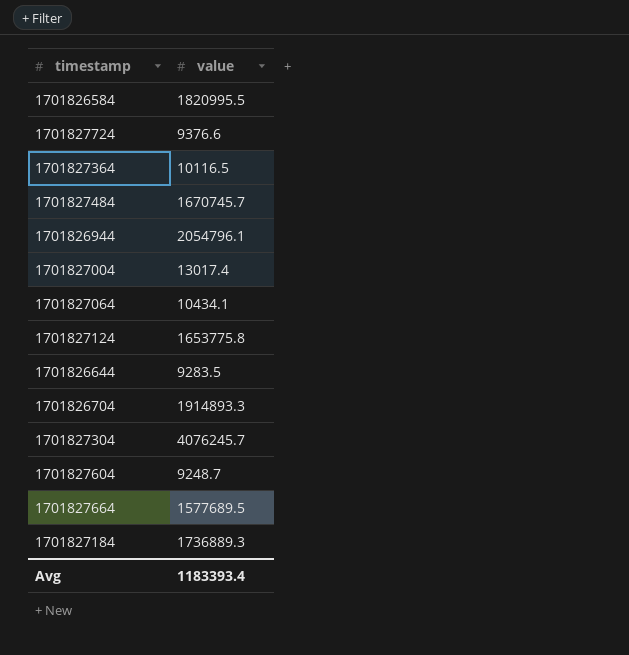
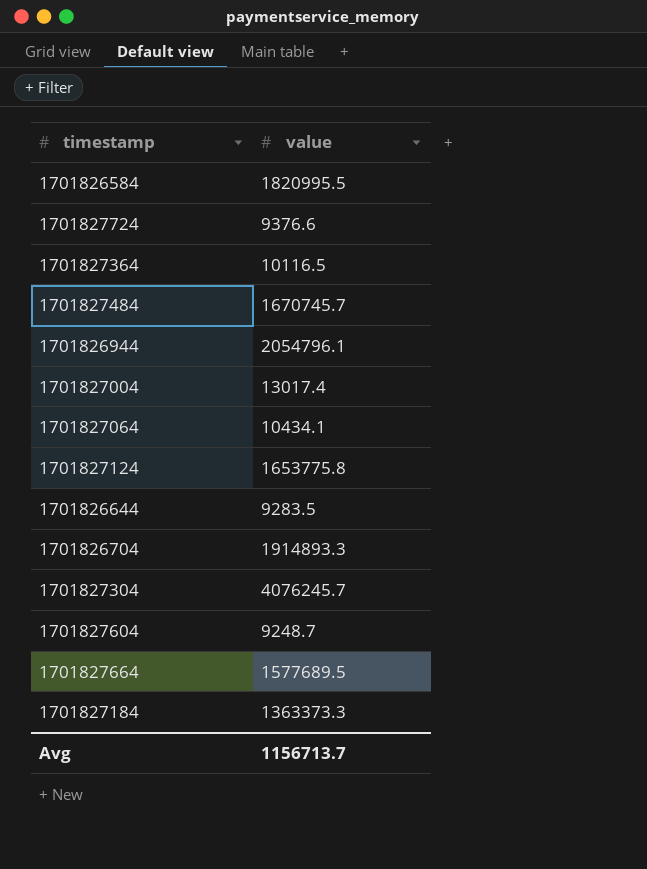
1701827184 | value: 1736889.3 -> 1363373.3
Avg | value: 1183393.4 -> 1156713.7

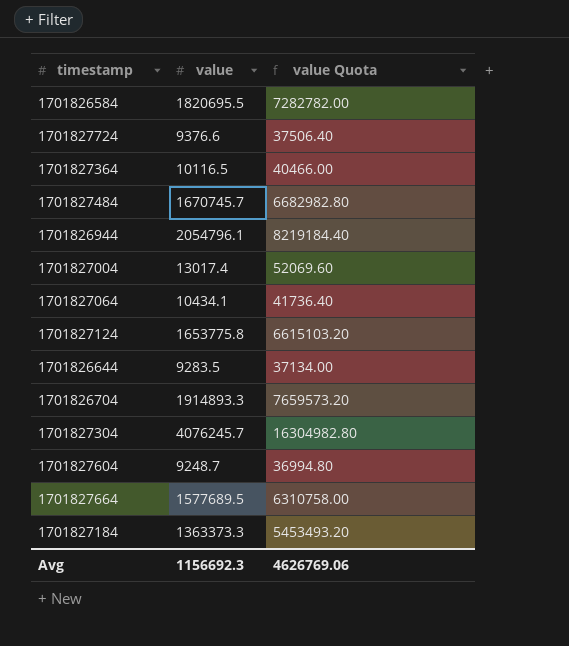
column value Quota | formula: none -> [value] * 4
1701826584 | value: 1820995.5 -> 1820695.5
Avg | value: 1156713.7 -> 1156692.3

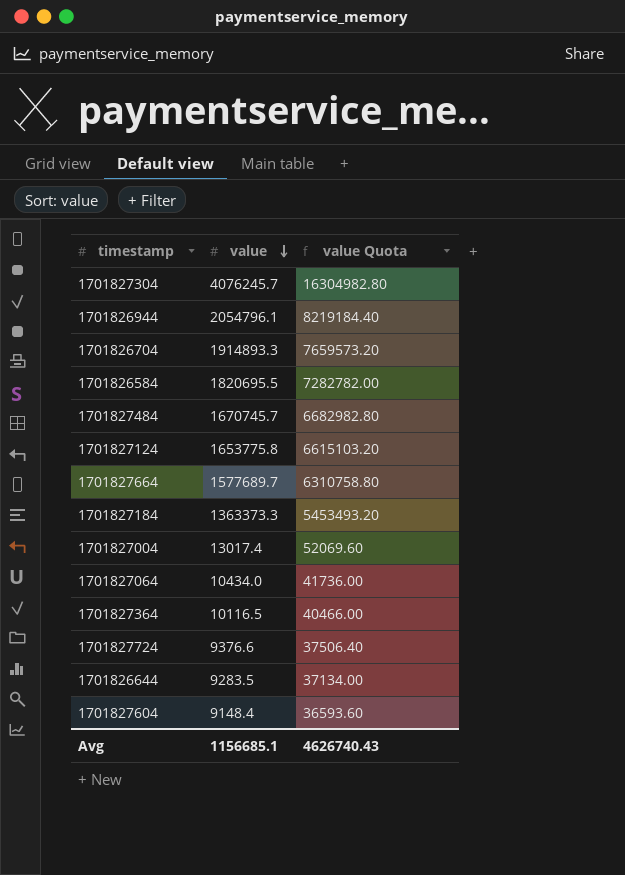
row order: none -> value descending
1701827664 | value: 1577689.5 -> 1577689.7
1701827664 | value Quota: 6310758.00 -> 6310758.80
1701827064 | value: 10434.1 -> 10434.0
1701827064 | value Quota: 41736.40 -> 41736.00
1701827604 | value: 9248.7 -> 9148.4
1701827604 | value Quota: 36994.80 -> 36593.60
Avg | value: 1156692.3 -> 1156685.1
Avg | value Quota: 4626769.06 -> 4626740.43

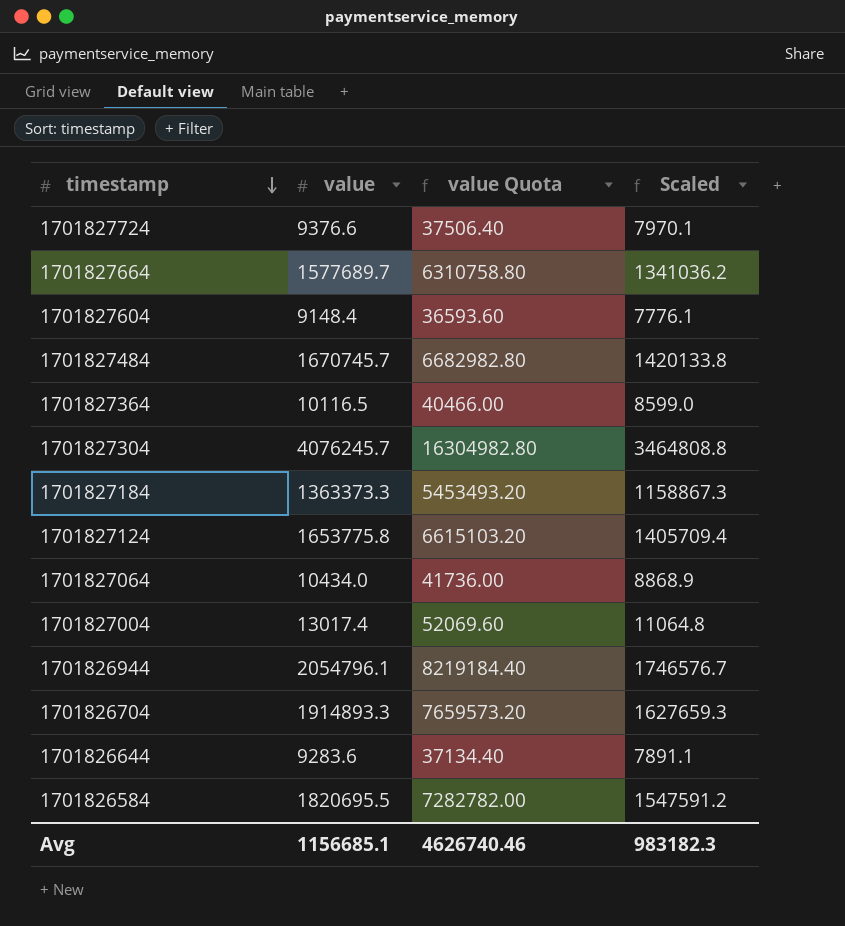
row order: value descending -> timestamp descending
column Scaled | formula: none -> [value] * 0.85
1701826644 | value: 9283.5 -> 9283.6
1701826644 | value Quota: 37134.00 -> 37134.40
Avg | value Quota: 4626740.43 -> 4626740.46

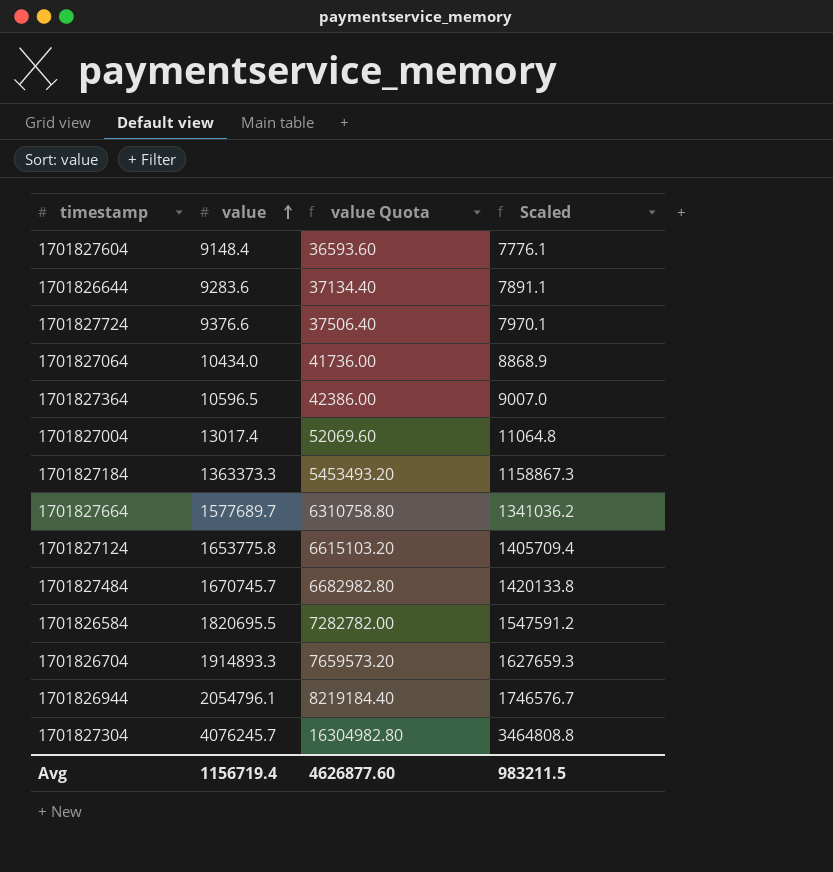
row order: timestamp descending -> value ascending
1701827364 | value: 10116.5 -> 10596.5
1701827364 | value Quota: 40466.00 -> 42386.00
1701827364 | Scaled: 8599.0 -> 9007.0
Avg | value: 1156685.1 -> 1156719.4
Avg | value Quota: 4626740.46 -> 4626877.60
Avg | Scaled: 983182.3 -> 983211.5

